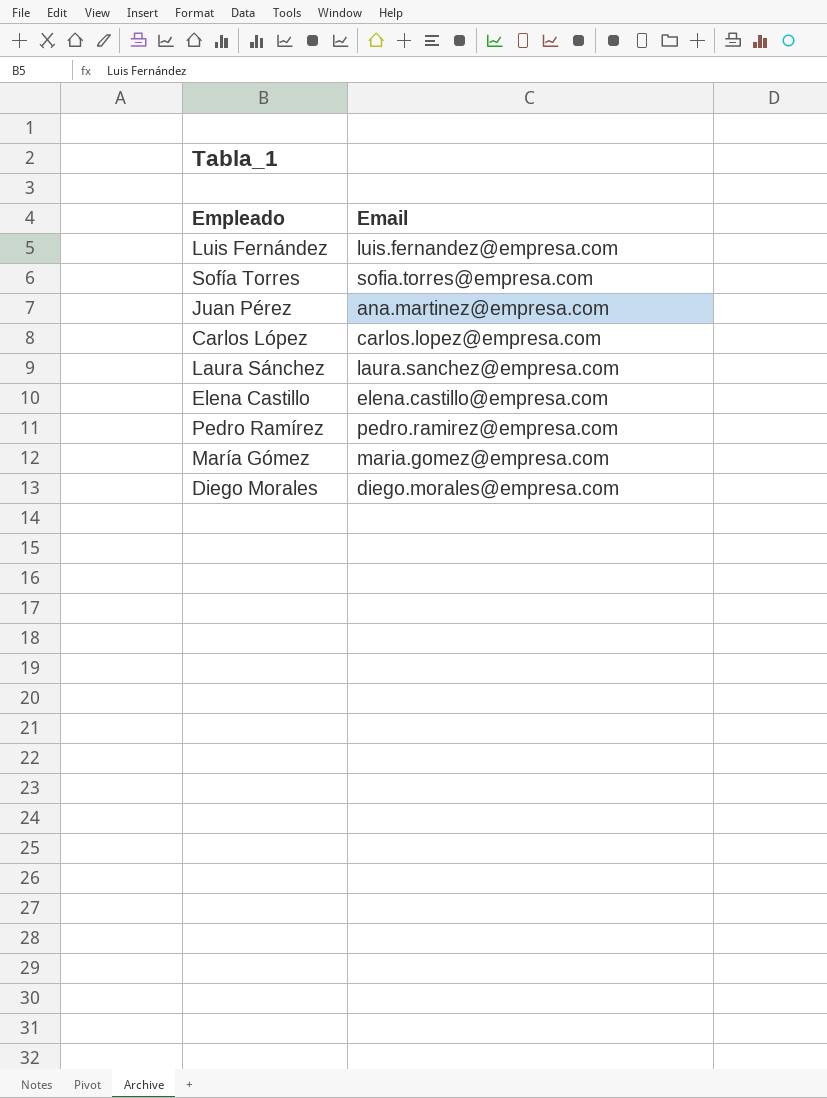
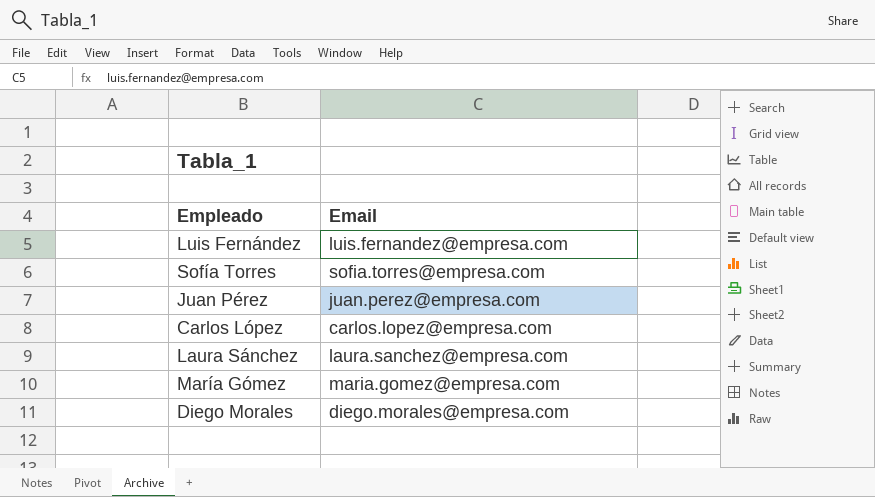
row Elena Castillo: elena.castillo@empresa.com -> none
row Pedro Ramírez: pedro.ramirez@empresa.com -> none
Juan Pérez | Email: ana.martinez@empresa.com -> juan.perez@empresa.com

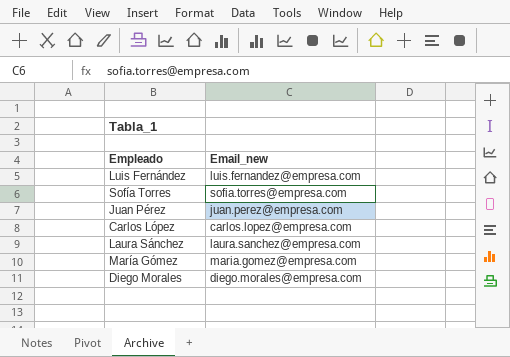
column name: Email -> Email_new

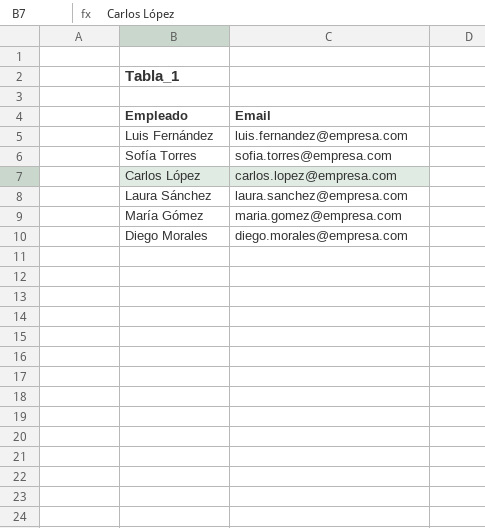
column name: Email_new -> Email
row Juan Pérez: juan.perez@empresa.com -> none

